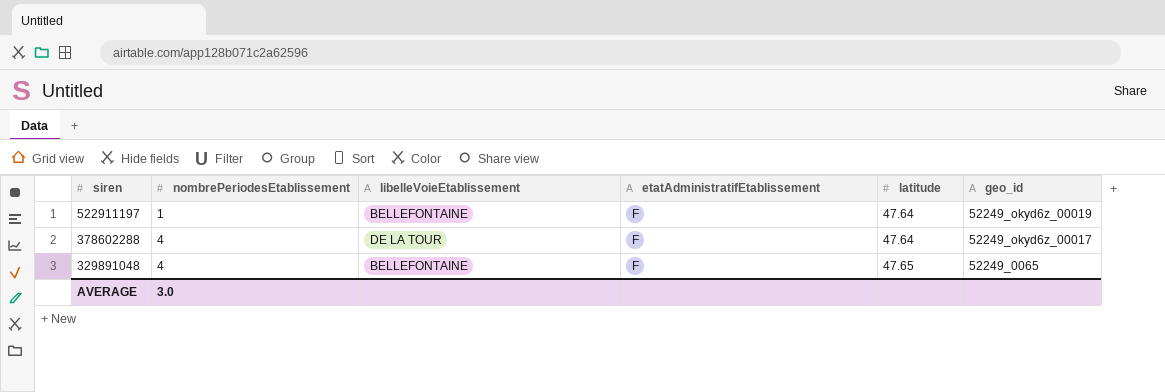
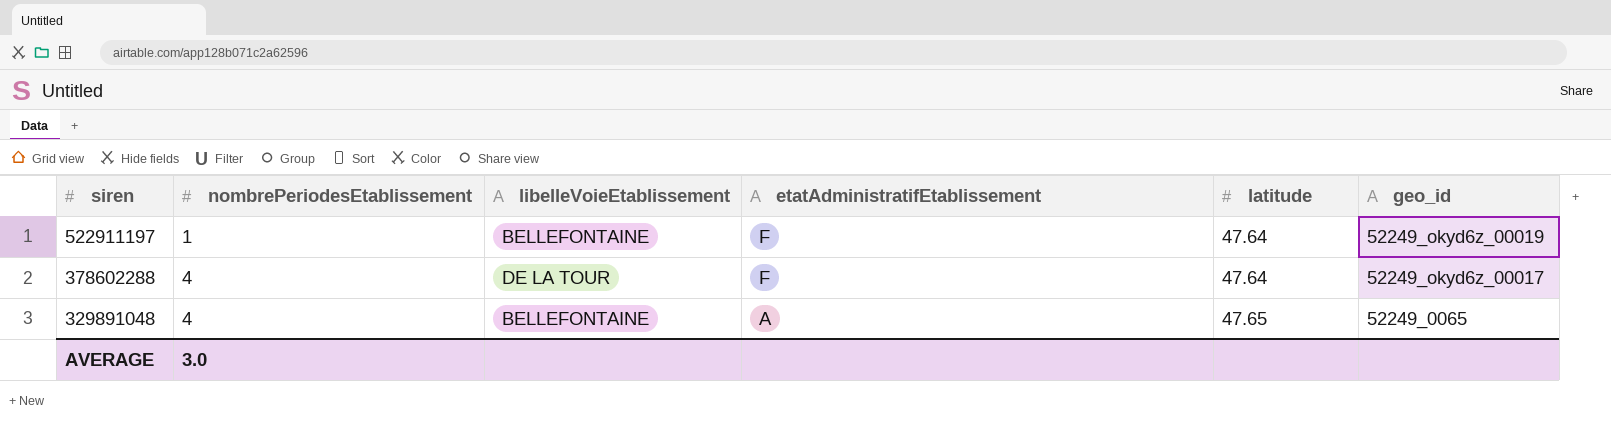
329891048 | etatAdministratifEtablissement: F -> A

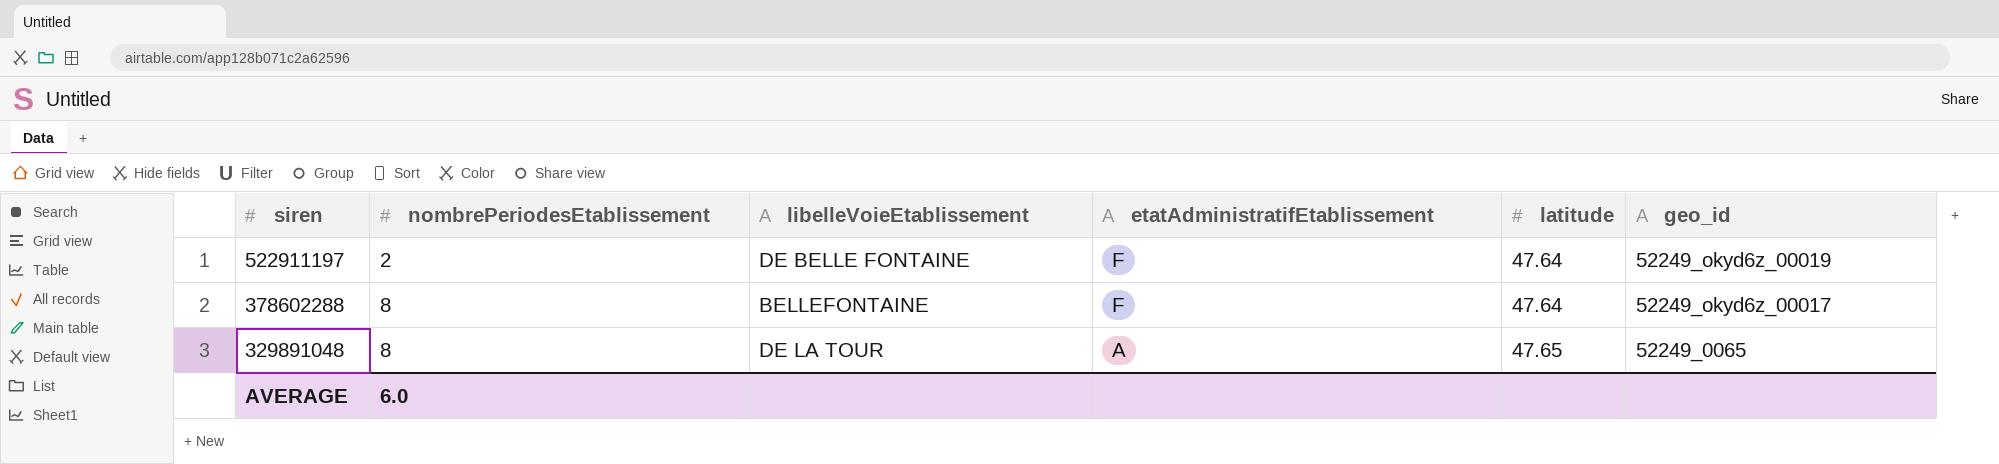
522911197 | nombrePeriodesEtablissement: 1 -> 2
522911197 | libelleVoieEtablissement: BELLEFONTAINE -> DE BELLE FONTAINE
378602288 | nombrePeriodesEtablissement: 4 -> 8
378602288 | libelleVoieEtablissement: DE LA TOUR -> BELLEFONTAINE
329891048 | nombrePeriodesEtablissement: 4 -> 8
329891048 | libelleVoieEtablissement: BELLEFONTAINE -> DE LA TOUR
AVERAGE | nombrePeriodesEtablissement: 3.0 -> 6.0

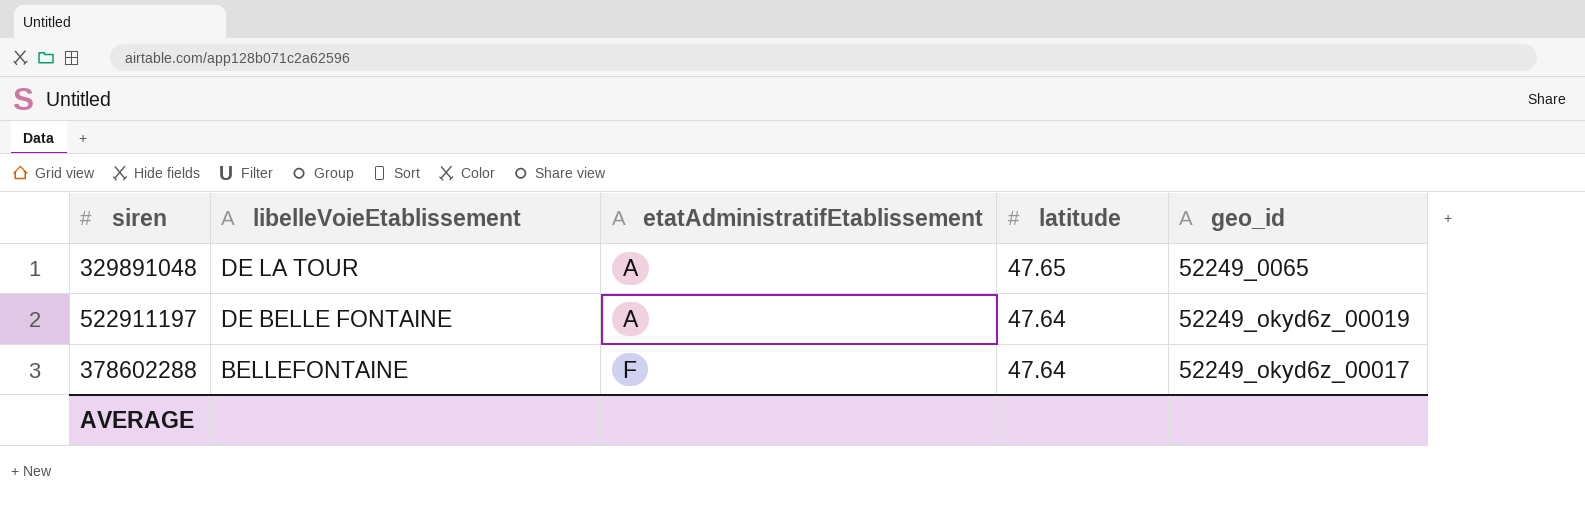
row order: siren descending -> libelleVoieEtablissement descending
column nombrePeriodesEtablissement | position: 2 -> none
522911197 | etatAdministratifEtablissement: F -> A

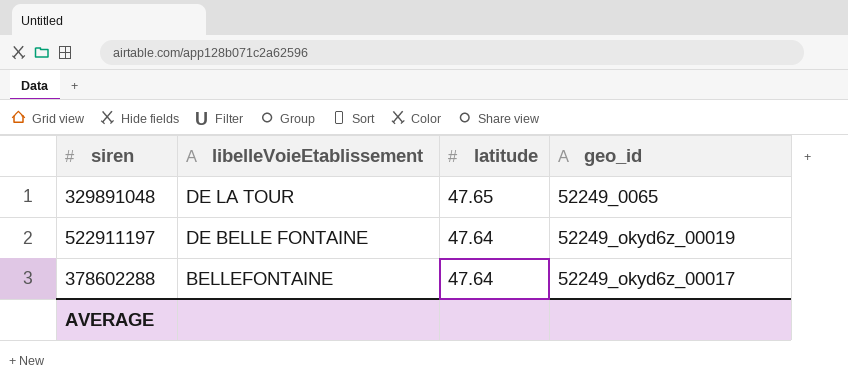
column etatAdministratifEtablissement | position: 3 -> none

